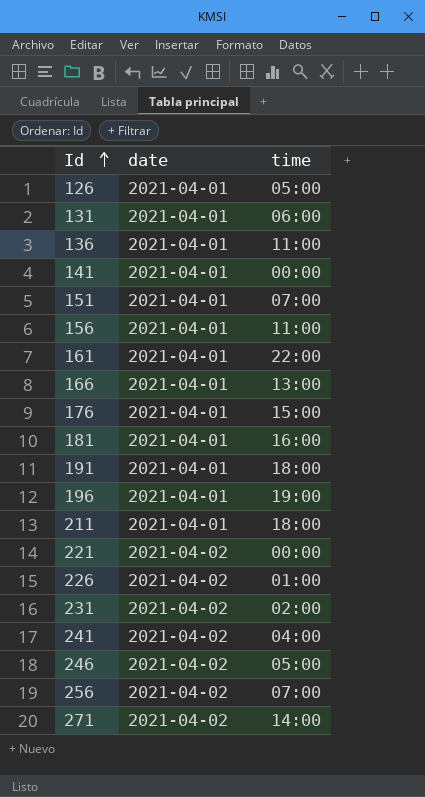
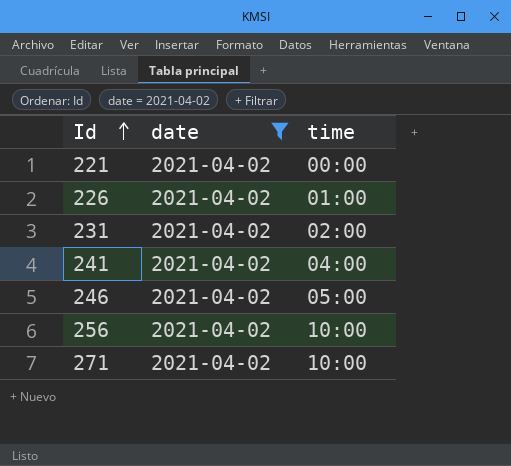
filter: none -> date = 2021-04-02
256 | time: 07:00 -> 10:00
271 | time: 14:00 -> 10:00

